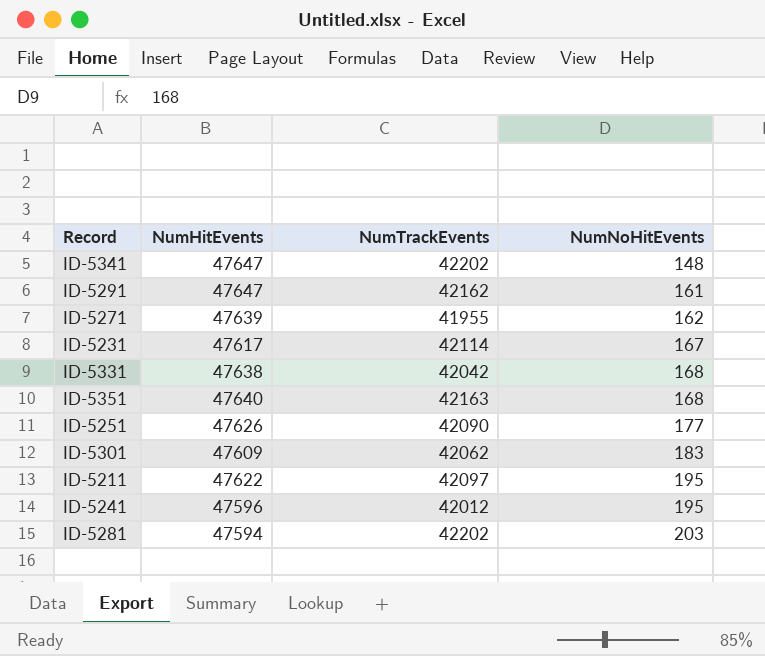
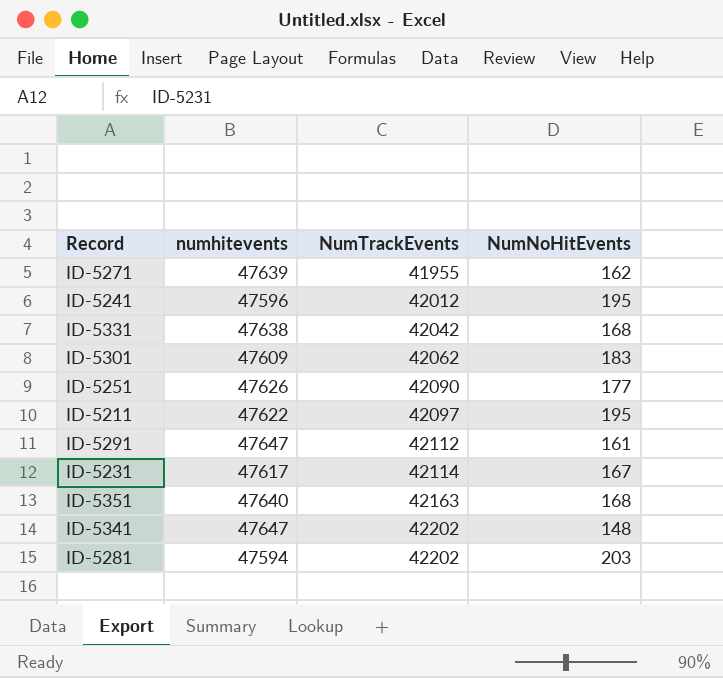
row order: NumNoHitEvents ascending -> NumTrackEvents ascending
column name: NumHitEvents -> numhitevents
ID-5291 | NumTrackEvents: 42162 -> 42112

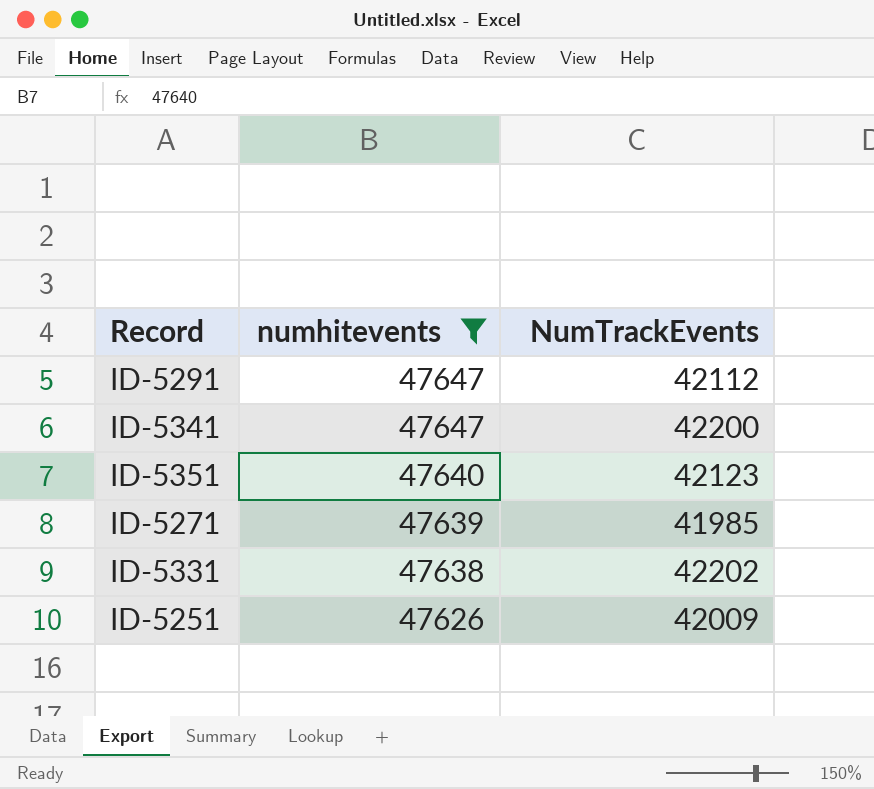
filter: none -> numhitevents >= 47626
row order: NumTrackEvents ascending -> numhitevents descending
column NumNoHitEvents | position: 4 -> none
ID-5341 | NumTrackEvents: 42202 -> 42200
ID-5351 | NumTrackEvents: 42163 -> 42123
ID-5271 | NumTrackEvents: 41955 -> 41985
ID-5331 | NumTrackEvents: 42042 -> 42202
ID-5251 | NumTrackEvents: 42090 -> 42009

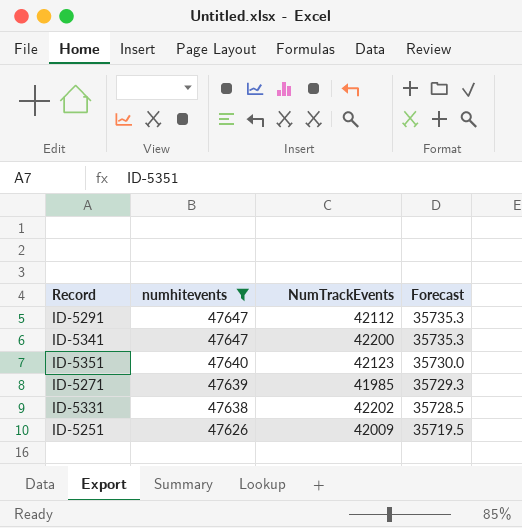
column Forecast | formula: none -> [numhitevents] * 0.75

